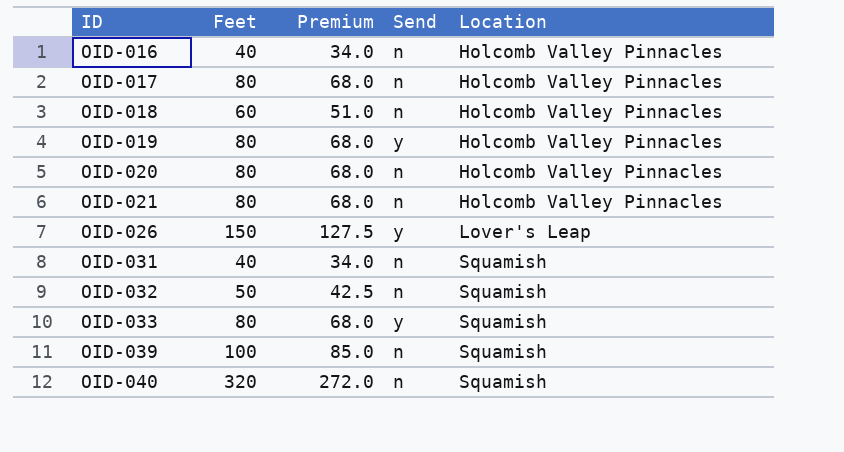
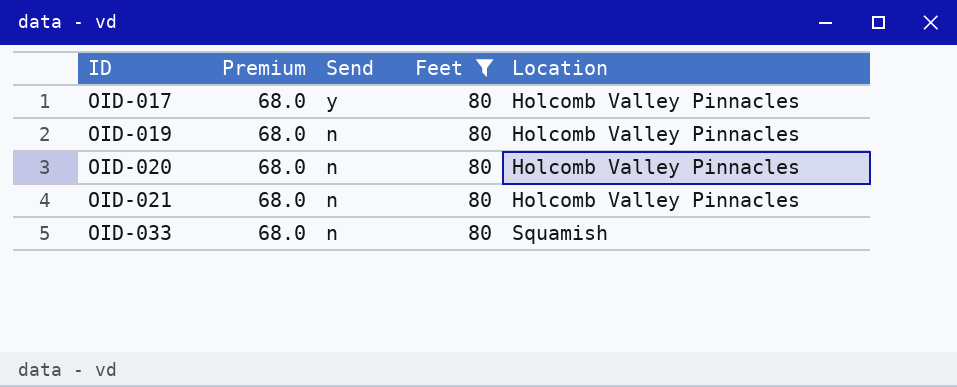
filter: none -> Feet = 80
column Feet | position: 2 -> 4
OID-017 | Send: n -> y
OID-019 | Send: y -> n
OID-033 | Send: y -> n

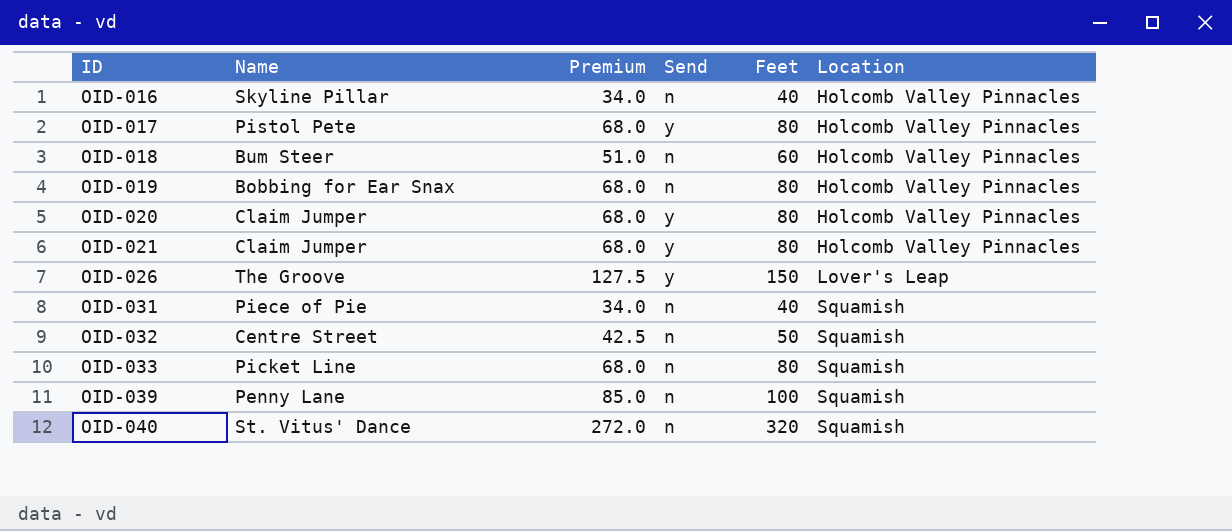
filter: Feet = 80 -> none
column Name | position: none -> 2
OID-020 | Send: n -> y
OID-021 | Send: n -> y

